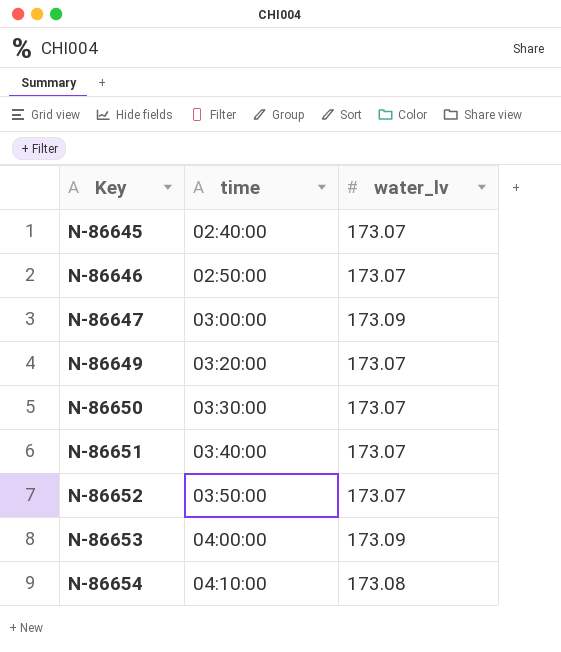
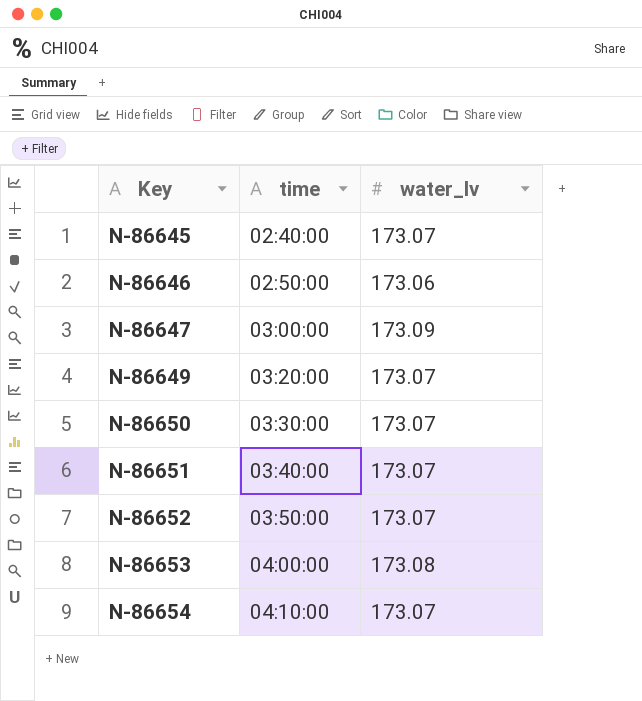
N-86646 | water_lv: 173.07 -> 173.06
N-86653 | water_lv: 173.09 -> 173.08
N-86654 | water_lv: 173.08 -> 173.07

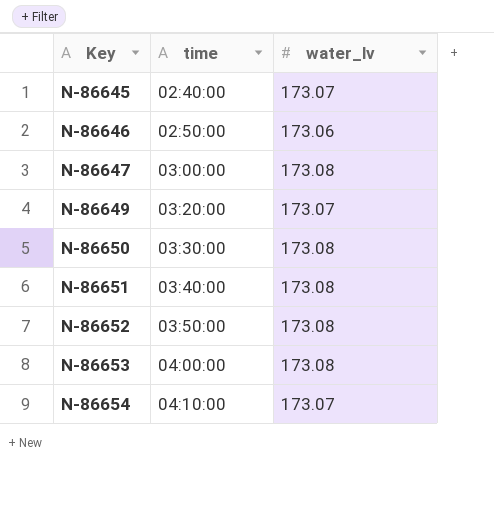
N-86647 | water_lv: 173.09 -> 173.08
N-86650 | water_lv: 173.07 -> 173.08
N-86651 | water_lv: 173.07 -> 173.08
N-86652 | water_lv: 173.07 -> 173.08

